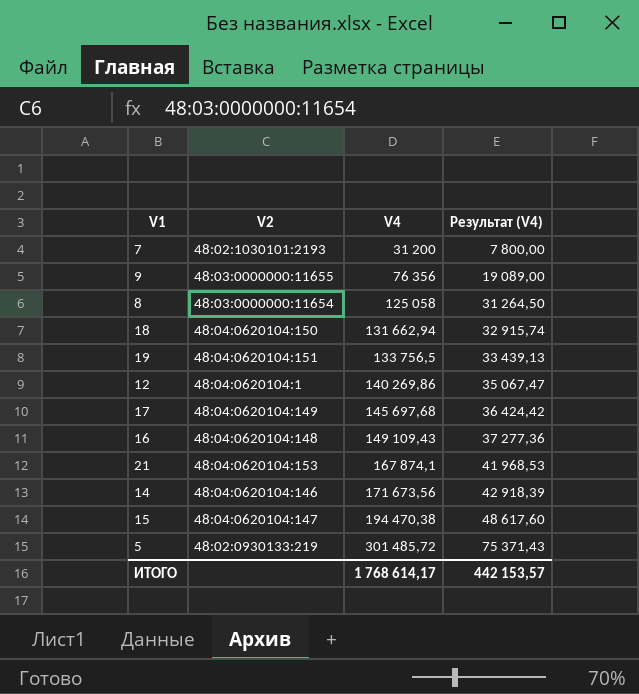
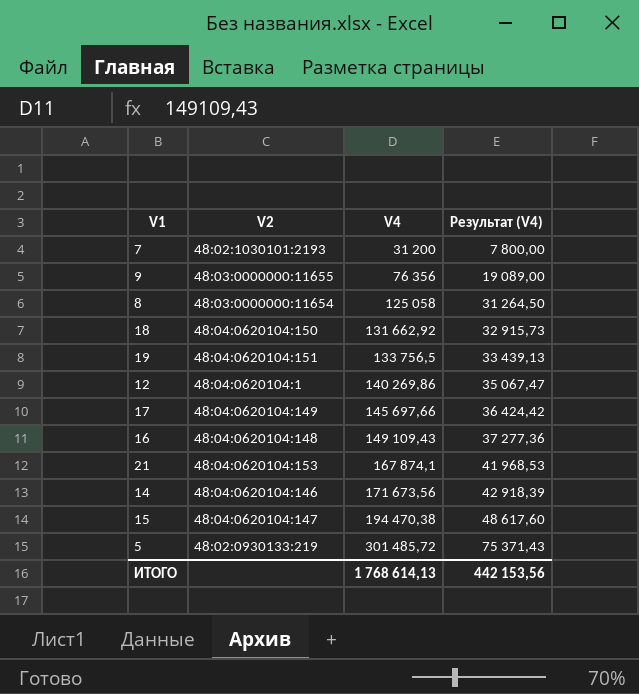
18 | V4: 131 662,94 -> 131 662,92
18 | Результат (V4): 32 915,74 -> 32 915,73
17 | V4: 145 697,68 -> 145 697,66
ИТОГО | V4: 1 768 614,17 -> 1 768 614,13
ИТОГО | Результат (V4): 442 153,57 -> 442 153,56

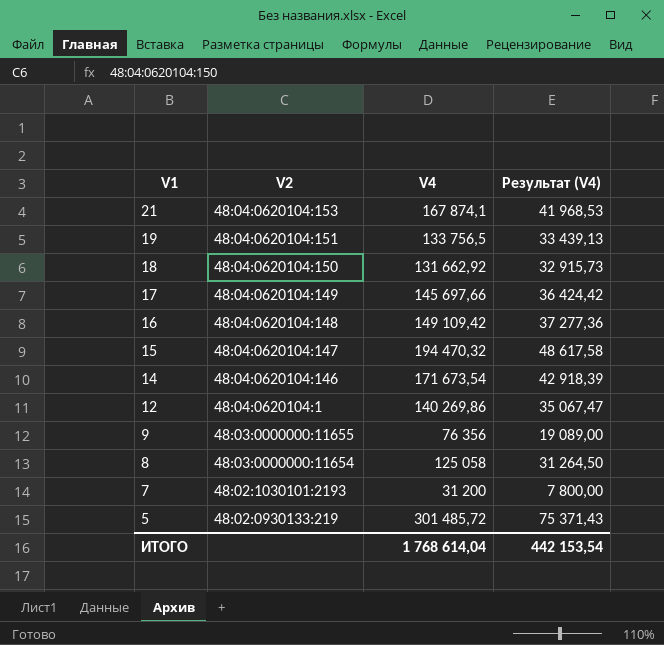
row order: V4 ascending -> V1 descending
16 | V4: 149 109,43 -> 149 109,42
15 | V4: 194 470,38 -> 194 470,32
15 | Результат (V4): 48 617,60 -> 48 617,58
14 | V4: 171 673,56 -> 171 673,54
ИТОГО | V4: 1 768 614,13 -> 1 768 614,04
ИТОГО | Результат (V4): 442 153,56 -> 442 153,54

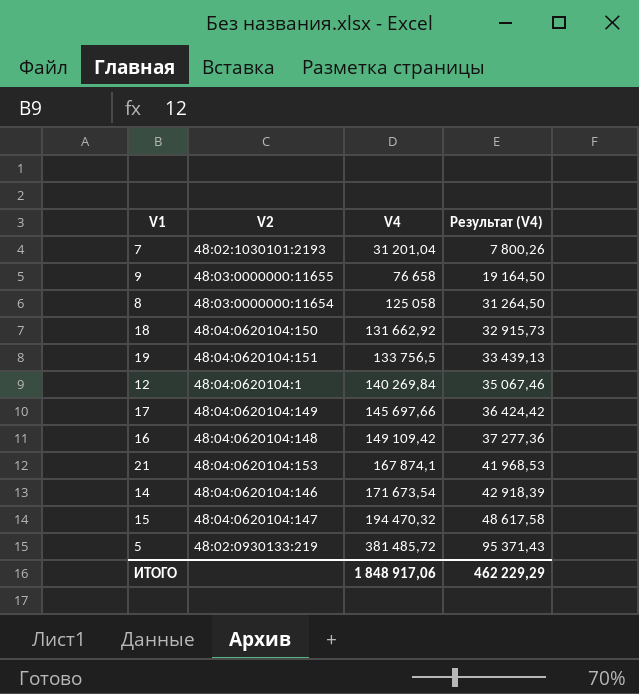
row order: V1 descending -> V4 ascending
7 | V4: 31 200 -> 31 201,04
7 | Результат (V4): 7 800,00 -> 7 800,26
9 | V4: 76 356 -> 76 658
9 | Результат (V4): 19 089,00 -> 19 164,50
12 | V4: 140 269,86 -> 140 269,84
12 | Результат (V4): 35 067,47 -> 35 067,46
5 | V4: 301 485,72 -> 381 485,72
5 | Результат (V4): 75 371,43 -> 95 371,43
ИТОГО | V4: 1 768 614,04 -> 1 848 917,06
ИТОГО | Результат (V4): 442 153,54 -> 462 229,29

